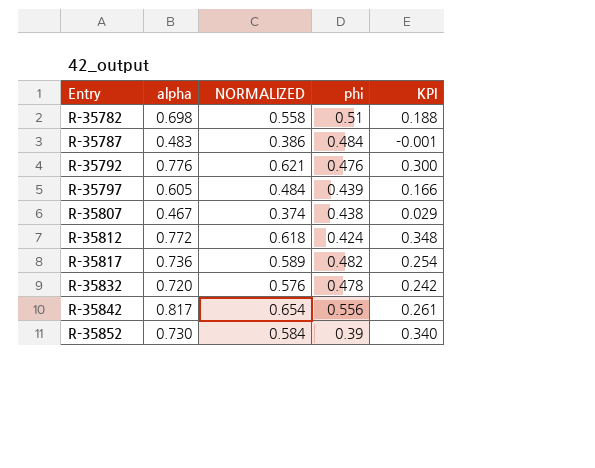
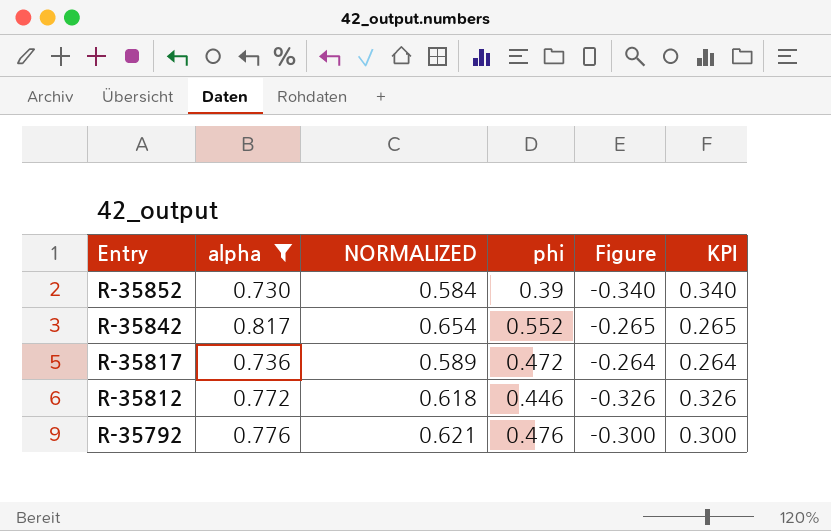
filter: none -> alpha >= 0.730
row order: Entry ascending -> Entry descending
column Figure | formula: none -> [phi] - [alpha]
R-35842 | phi: 0.556 -> 0.552
R-35842 | KPI: 0.261 -> 0.265
R-35817 | phi: 0.482 -> 0.472
R-35817 | KPI: 0.254 -> 0.264
R-35812 | phi: 0.424 -> 0.446
R-35812 | KPI: 0.348 -> 0.326

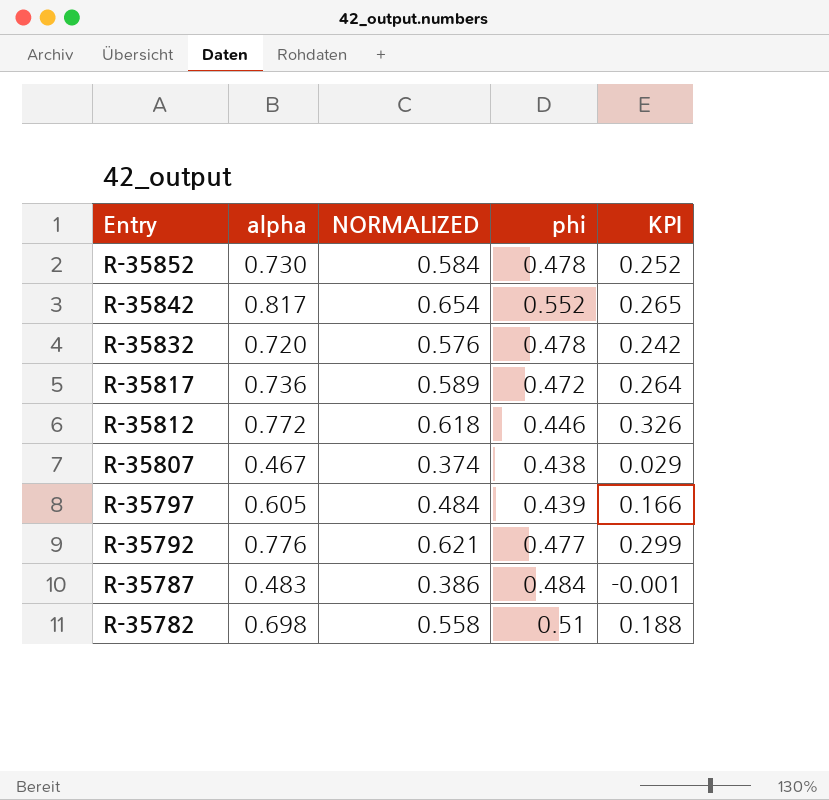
filter: alpha >= 0.730 -> none
column Figure | formula: [phi] - [alpha] -> none
R-35852 | phi: 0.39 -> 0.478
R-35852 | KPI: 0.340 -> 0.252
R-35792 | phi: 0.476 -> 0.477
R-35792 | KPI: 0.300 -> 0.299

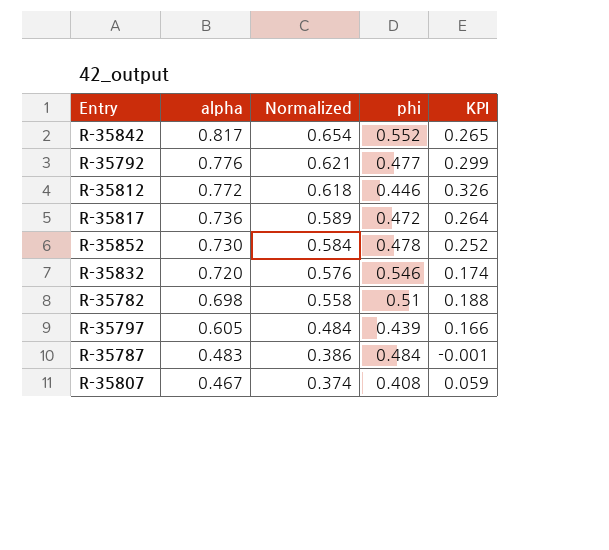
row order: Entry descending -> alpha descending
column name: NORMALIZED -> Normalized
R-35832 | phi: 0.478 -> 0.546
R-35832 | KPI: 0.242 -> 0.174
R-35807 | phi: 0.438 -> 0.408
R-35807 | KPI: 0.029 -> 0.059

